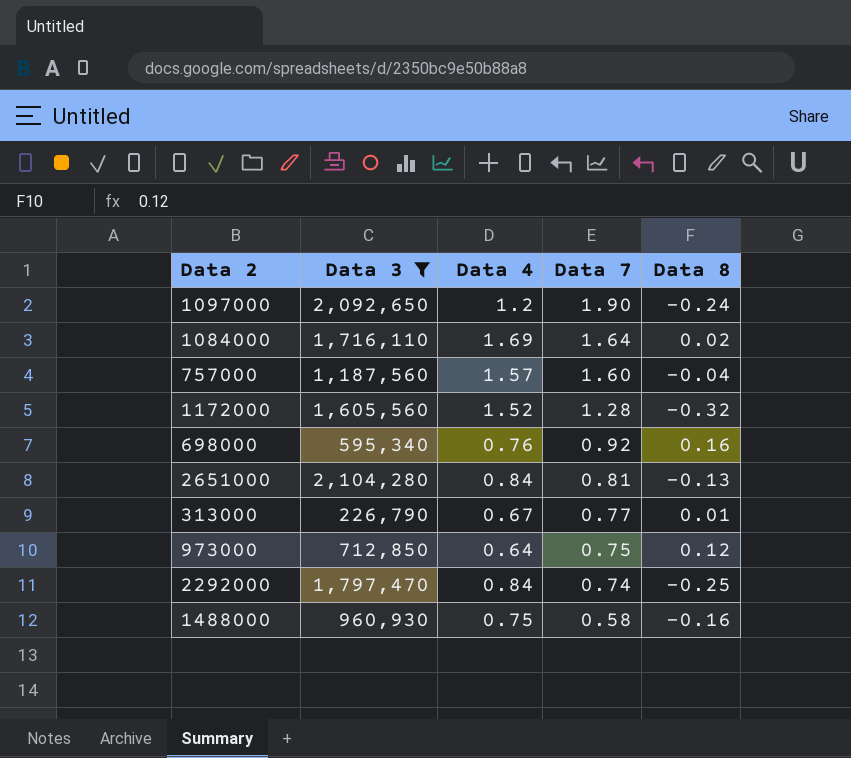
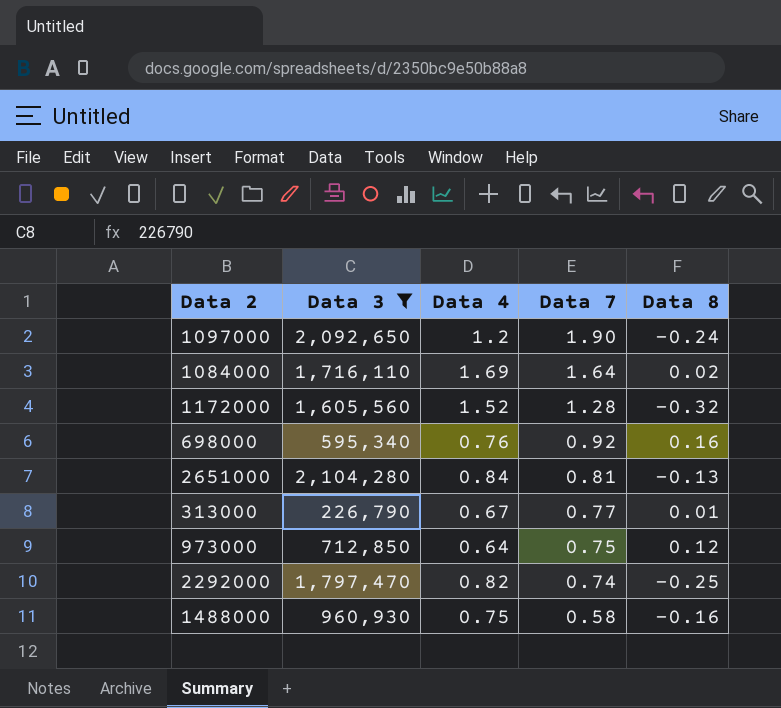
row 757000: 1,187,560 | 1.57 | 1.60 | -0.04 -> none
2292000 | Data 4: 0.84 -> 0.82

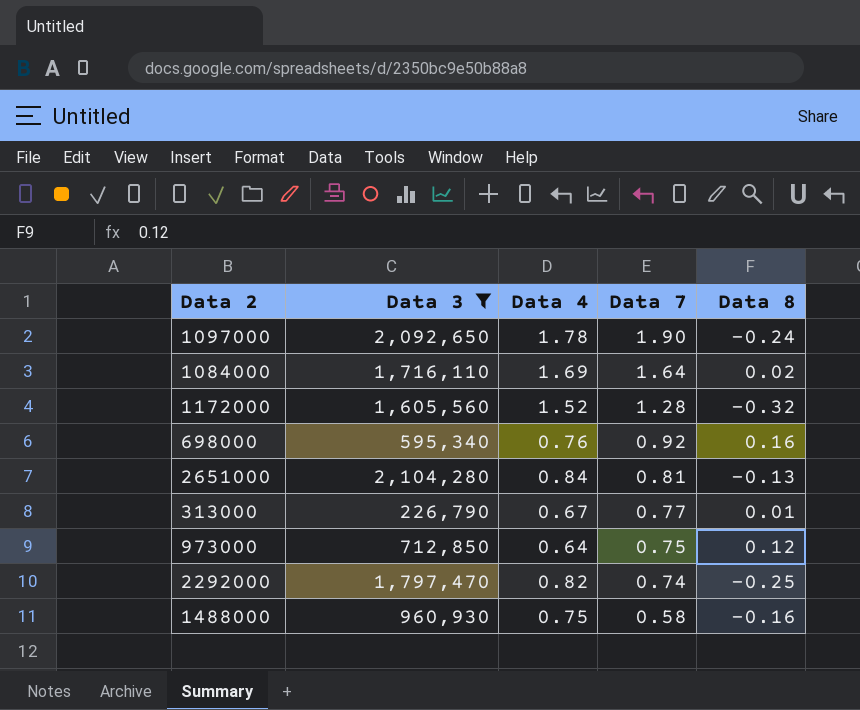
1097000 | Data 4: 1.2 -> 1.78

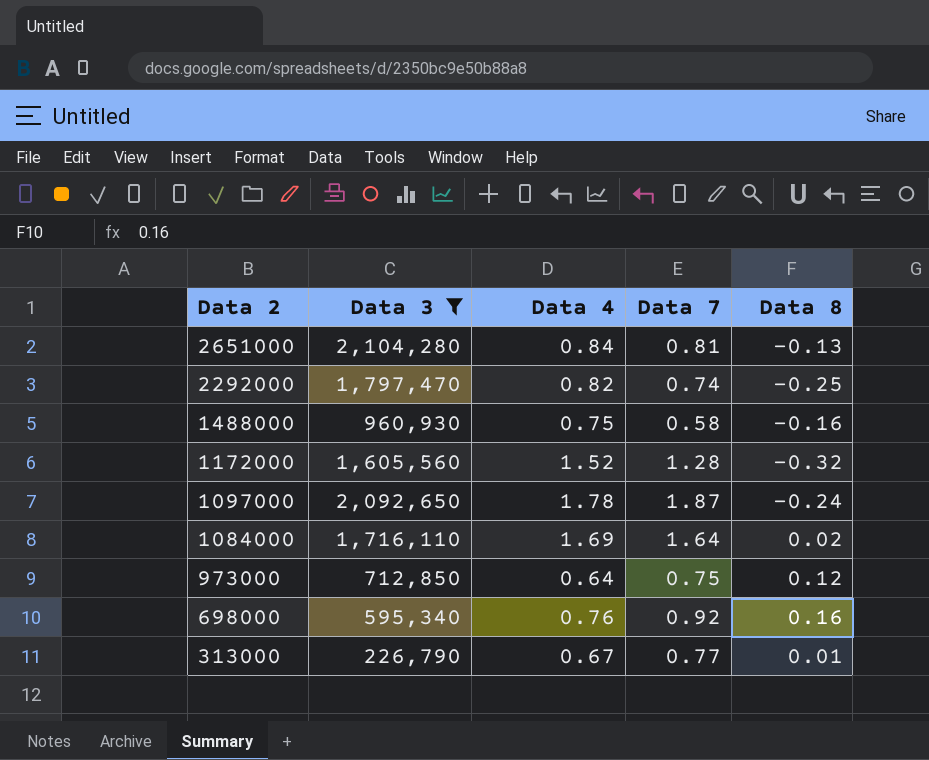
row order: Data 7 descending -> Data 2 descending
1097000 | Data 7: 1.90 -> 1.87

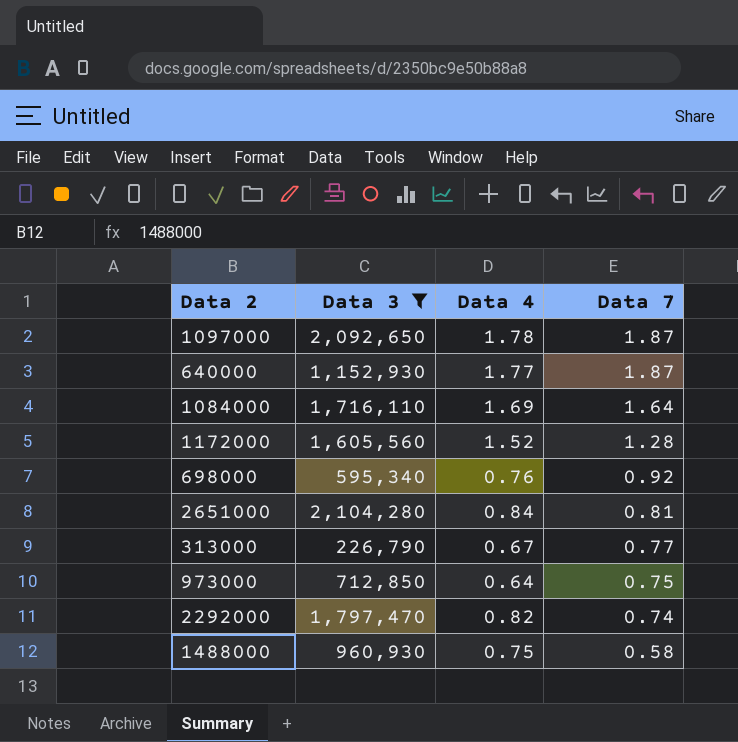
row order: Data 2 descending -> Data 7 descending
column Data 8 | position: 5 -> none
row 640000: none -> 1,152,930 | 1.77 | 1.87

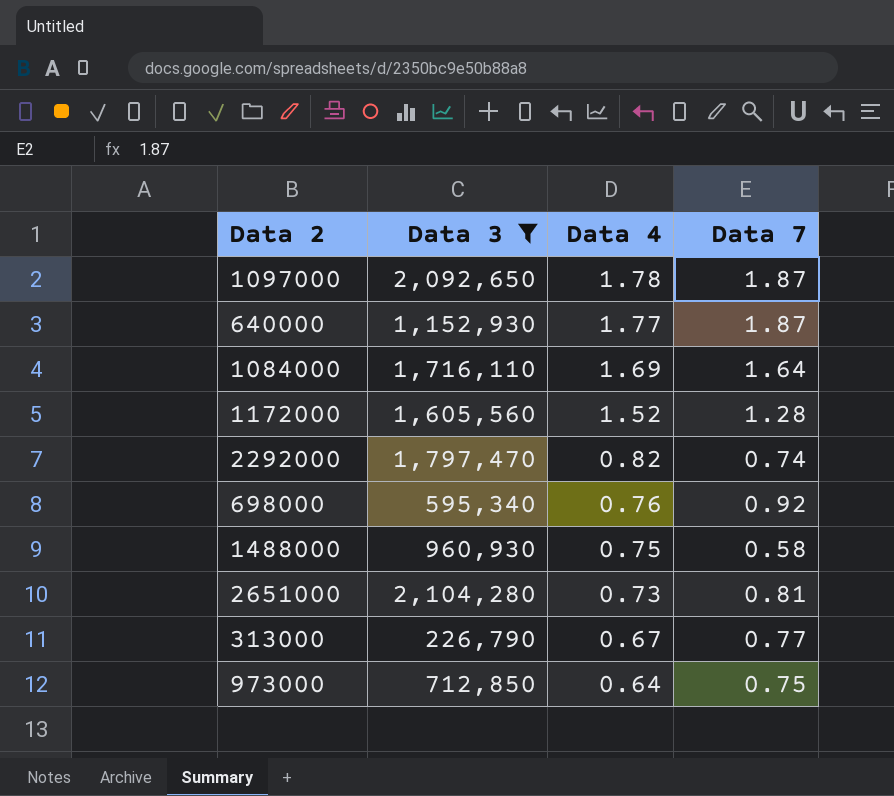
row order: Data 7 descending -> Data 4 descending
2651000 | Data 4: 0.84 -> 0.73

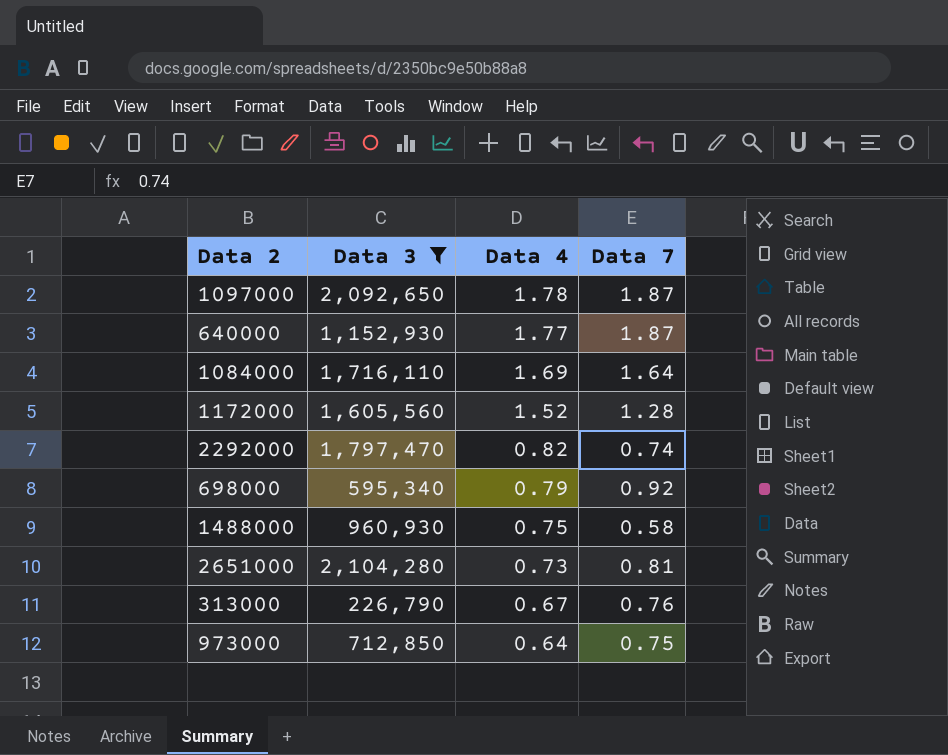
698000 | Data 4: 0.76 -> 0.79
313000 | Data 7: 0.77 -> 0.76

